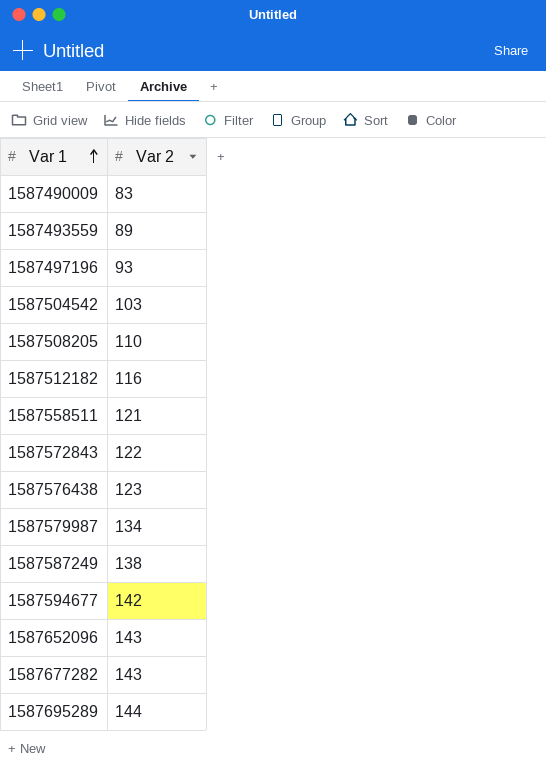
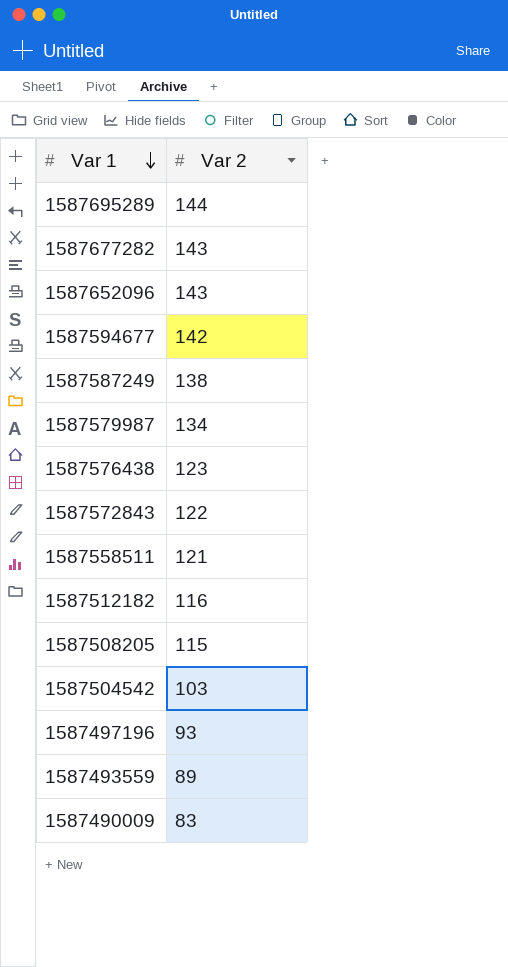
row order: Var 1 ascending -> Var 1 descending
1587508205 | Var 2: 110 -> 115

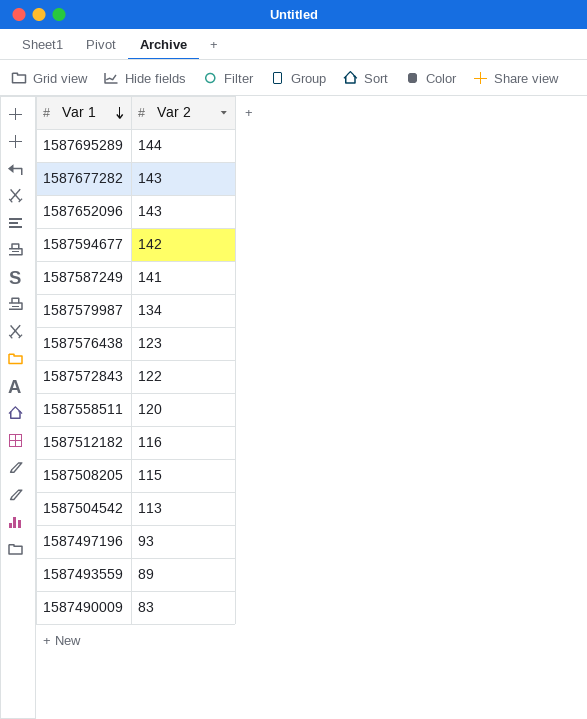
1587587249 | Var 2: 138 -> 141
1587558511 | Var 2: 121 -> 120
1587504542 | Var 2: 103 -> 113

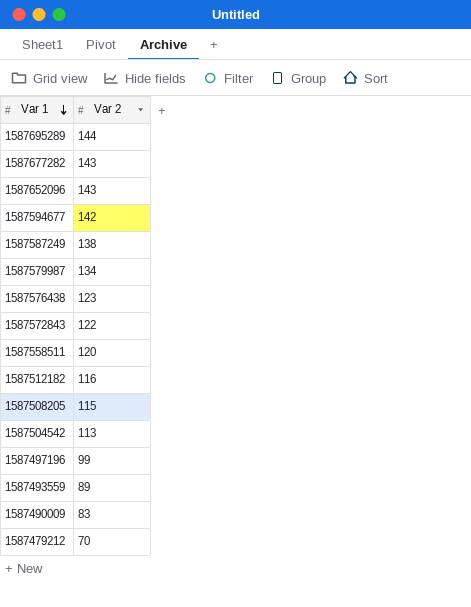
1587587249 | Var 2: 141 -> 138
1587497196 | Var 2: 93 -> 99
row 1587479212: none -> 70

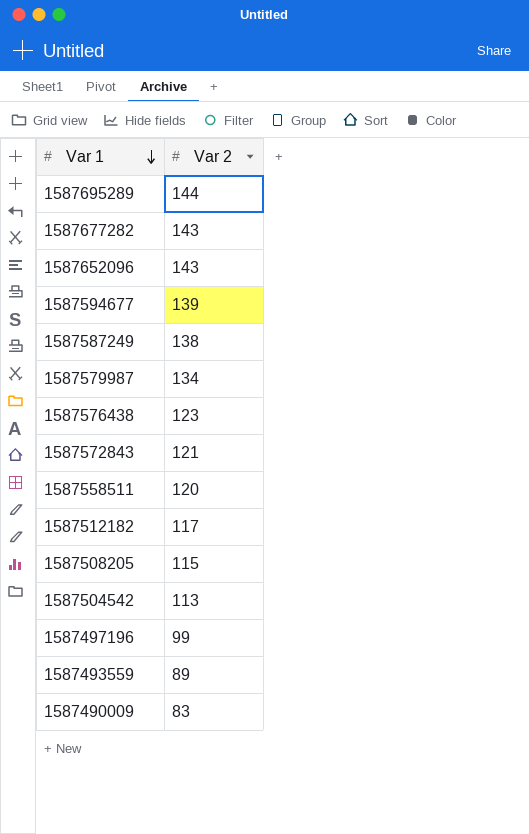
row 1587479212: 70 -> none
1587594677 | Var 2: 142 -> 139
1587572843 | Var 2: 122 -> 121
1587512182 | Var 2: 116 -> 117

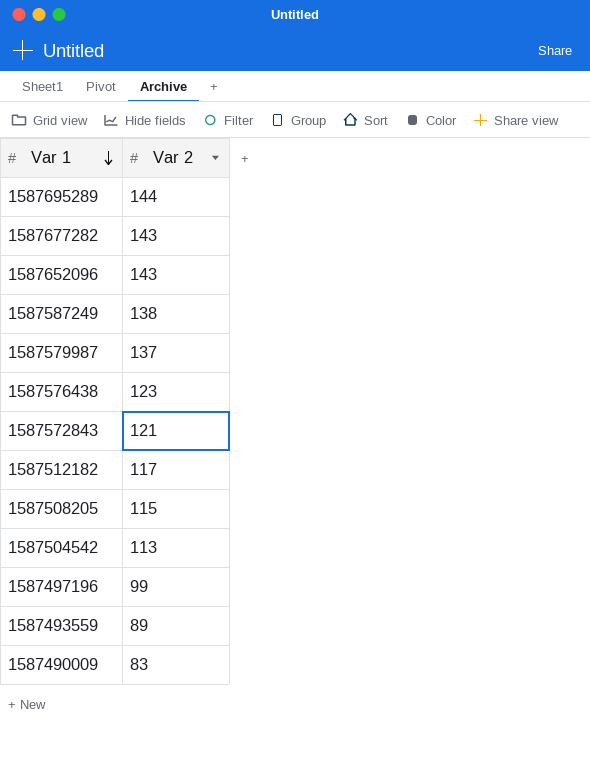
row 1587594677: 139 -> none
row 1587558511: 120 -> none
1587579987 | Var 2: 134 -> 137

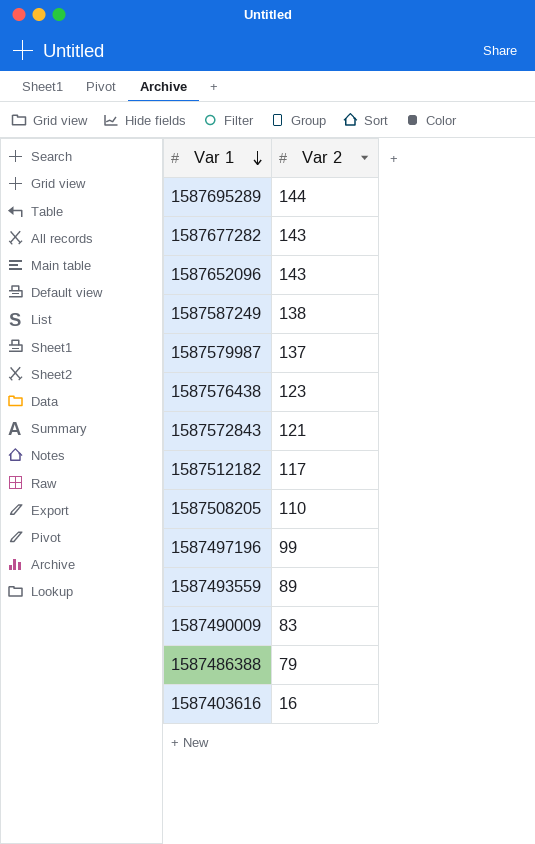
row 1587504542: 113 -> none
1587508205 | Var 2: 115 -> 110
row 1587486388: none -> 79
row 1587403616: none -> 16

